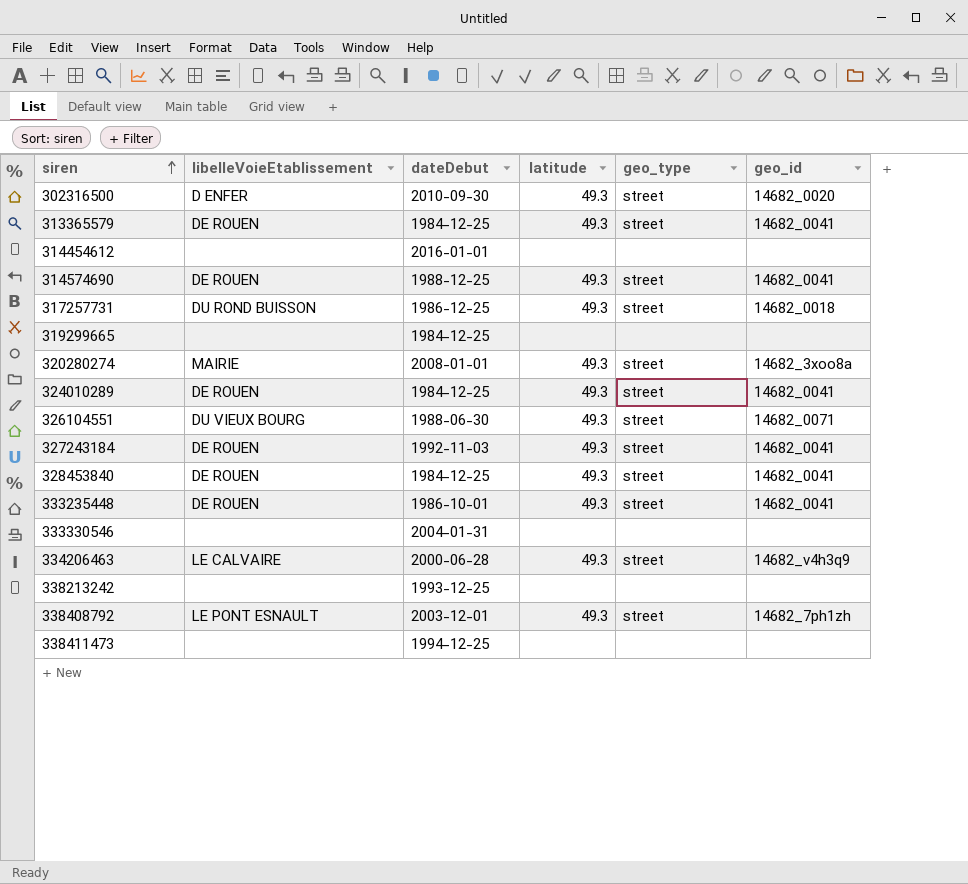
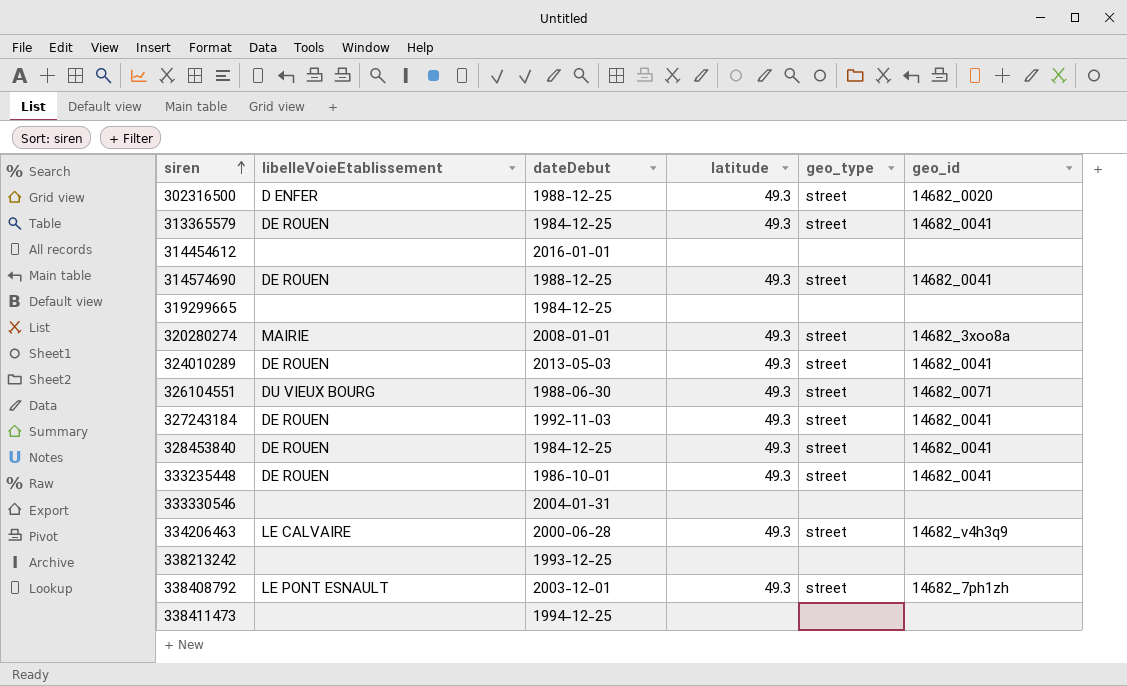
row 317257731: DU ROND BUISSON | 1986-12-25 | 49.3 | street | 14682_0018 -> none
302316500 | dateDebut: 2010-09-30 -> 1988-12-25
324010289 | dateDebut: 1984-12-25 -> 2013-05-03

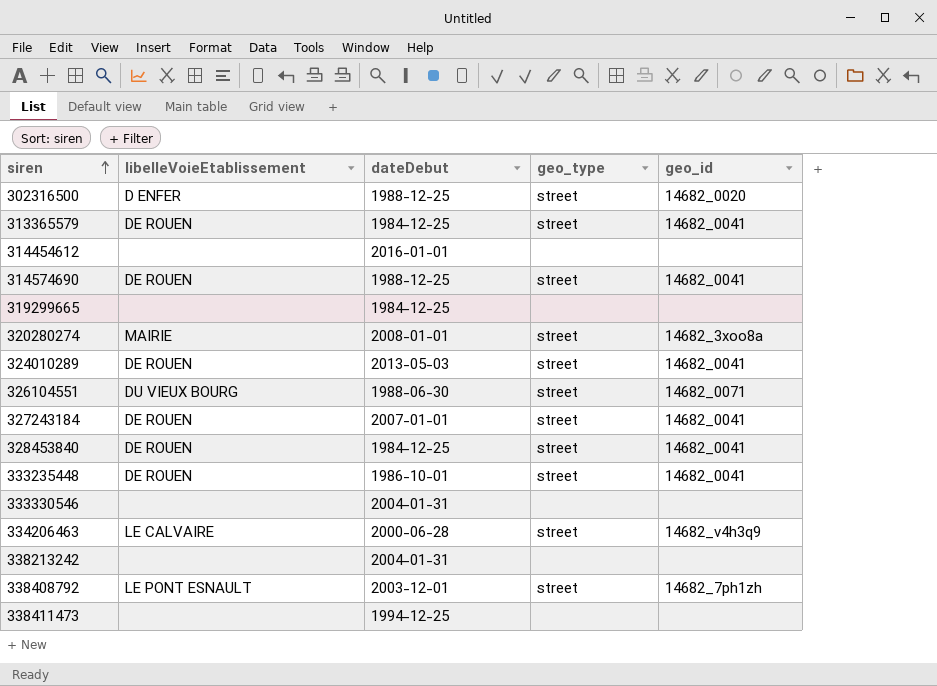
column latitude | position: 4 -> none
327243184 | dateDebut: 1992-11-03 -> 2007-01-01
338213242 | dateDebut: 1993-12-25 -> 2004-01-31

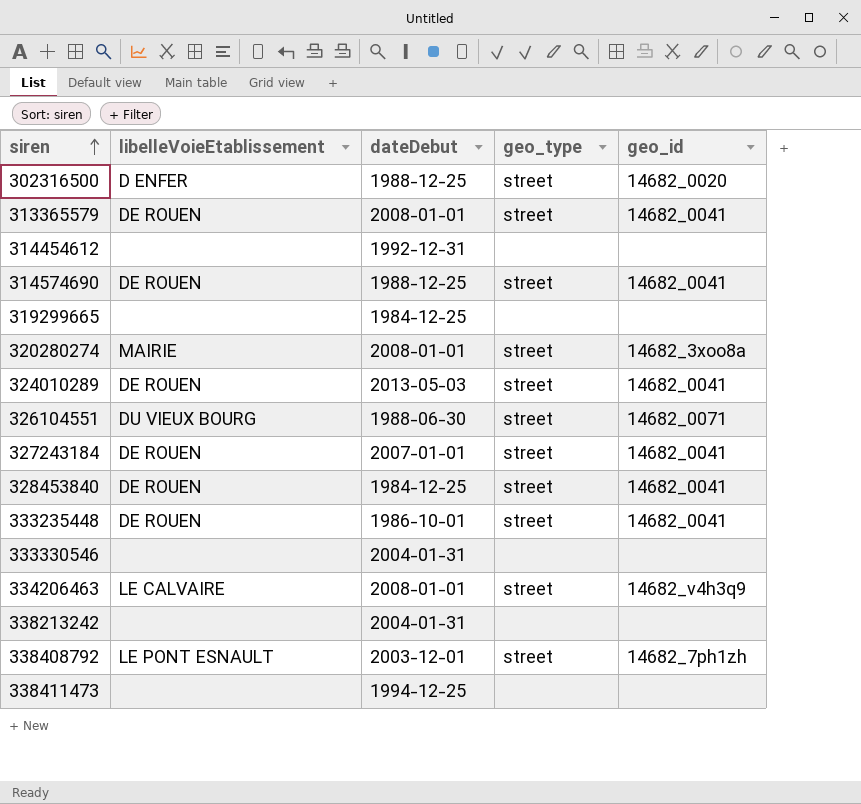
313365579 | dateDebut: 1984-12-25 -> 2008-01-01
314454612 | dateDebut: 2016-01-01 -> 1992-12-31
334206463 | dateDebut: 2000-06-28 -> 2008-01-01

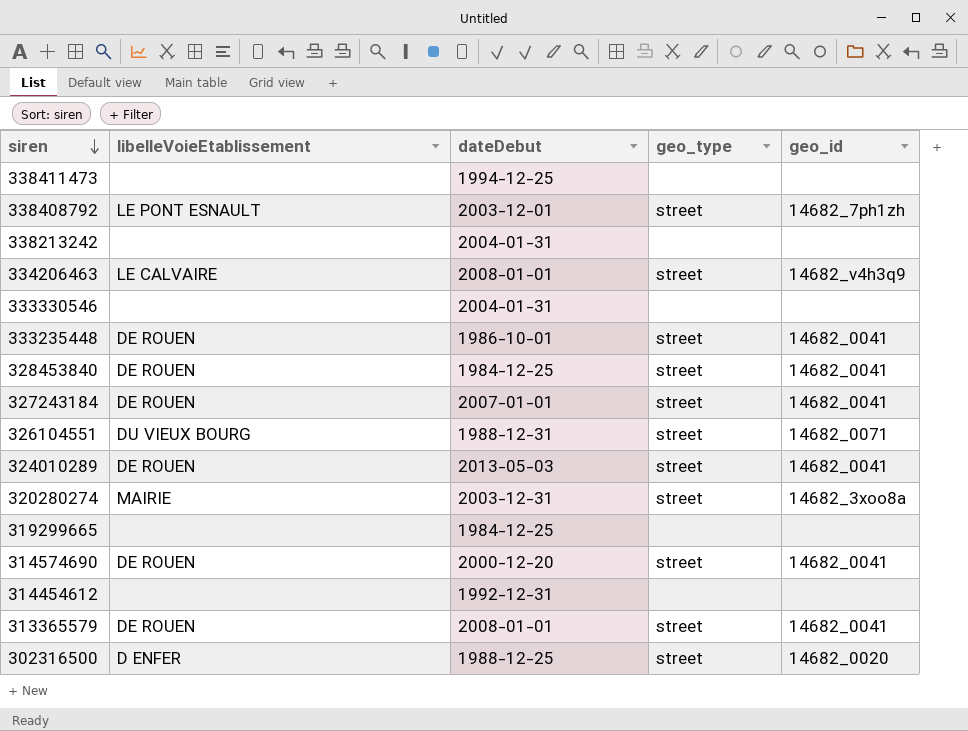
row order: siren ascending -> siren descending
326104551 | dateDebut: 1988-06-30 -> 1988-12-31
320280274 | dateDebut: 2008-01-01 -> 2003-12-31
314574690 | dateDebut: 1988-12-25 -> 2000-12-20

